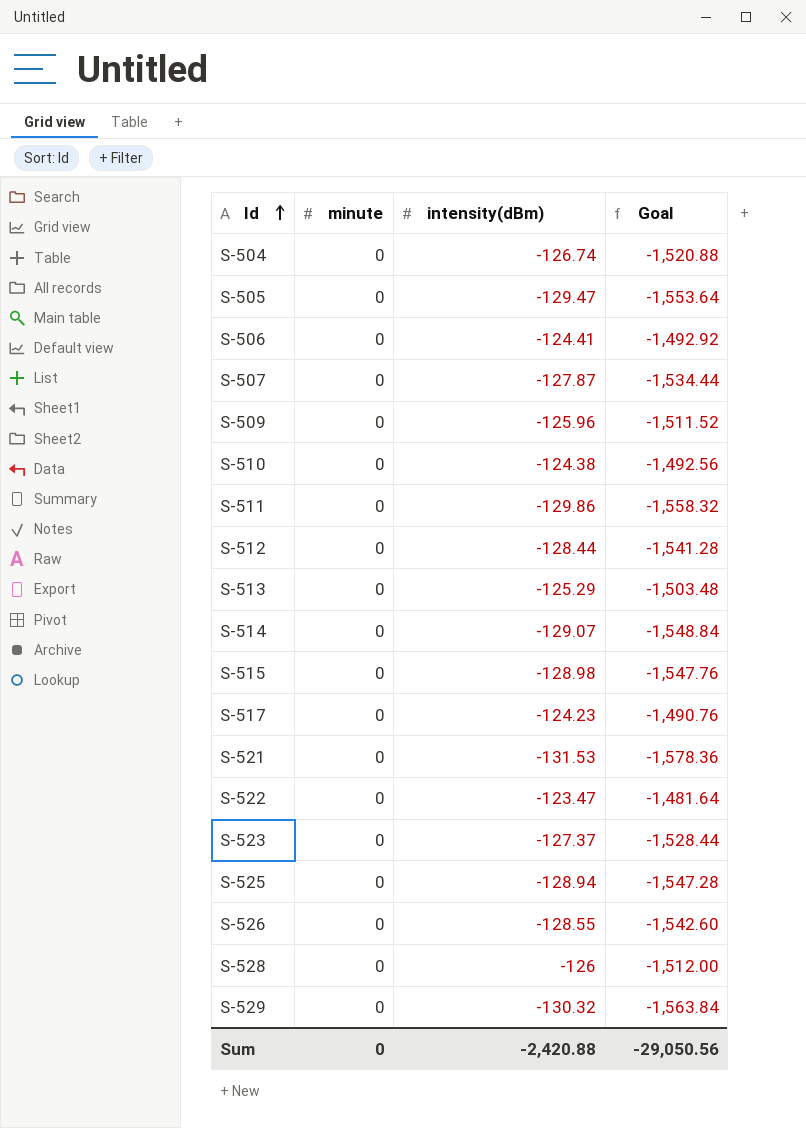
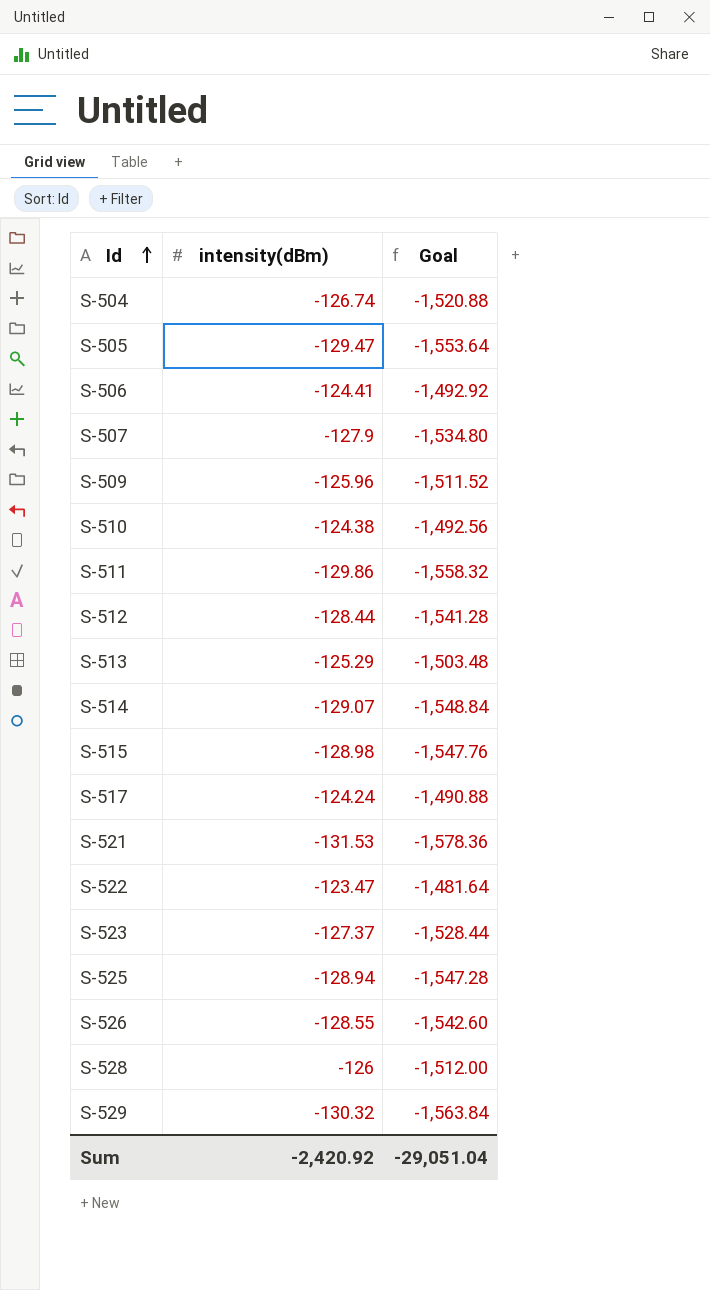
column minute | position: 2 -> none
S-507 | intensity(dBm): -127.87 -> -127.9
S-507 | Goal: -1,534.44 -> -1,534.80
S-517 | intensity(dBm): -124.23 -> -124.24
S-517 | Goal: -1,490.76 -> -1,490.88
Sum | intensity(dBm): -2,420.88 -> -2,420.92
Sum | Goal: -29,050.56 -> -29,051.04

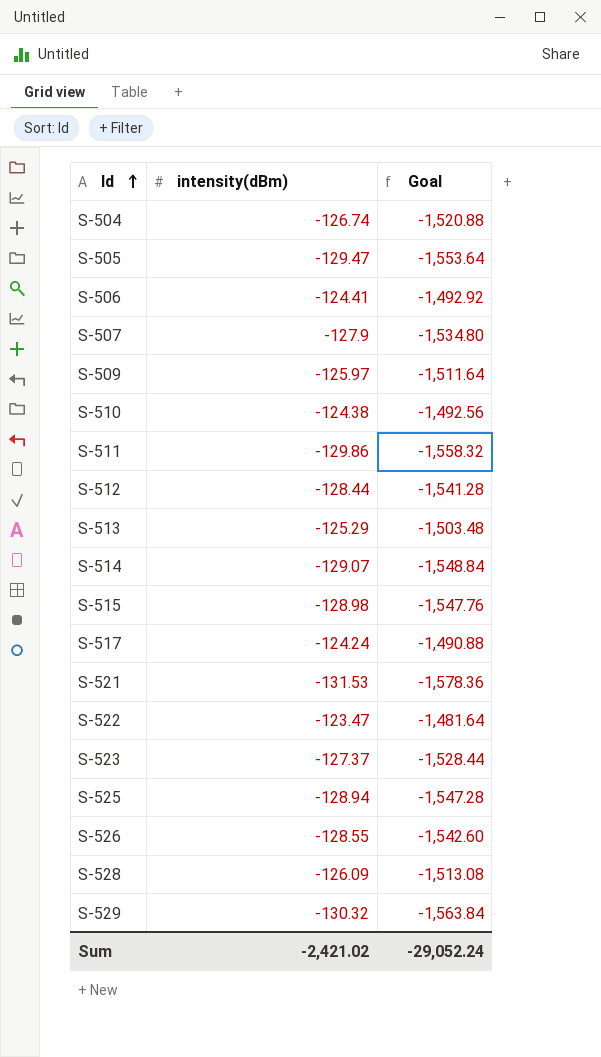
S-509 | intensity(dBm): -125.96 -> -125.97
S-509 | Goal: -1,511.52 -> -1,511.64
S-528 | intensity(dBm): -126 -> -126.09
S-528 | Goal: -1,512.00 -> -1,513.08
Sum | intensity(dBm): -2,420.92 -> -2,421.02
Sum | Goal: -29,051.04 -> -29,052.24

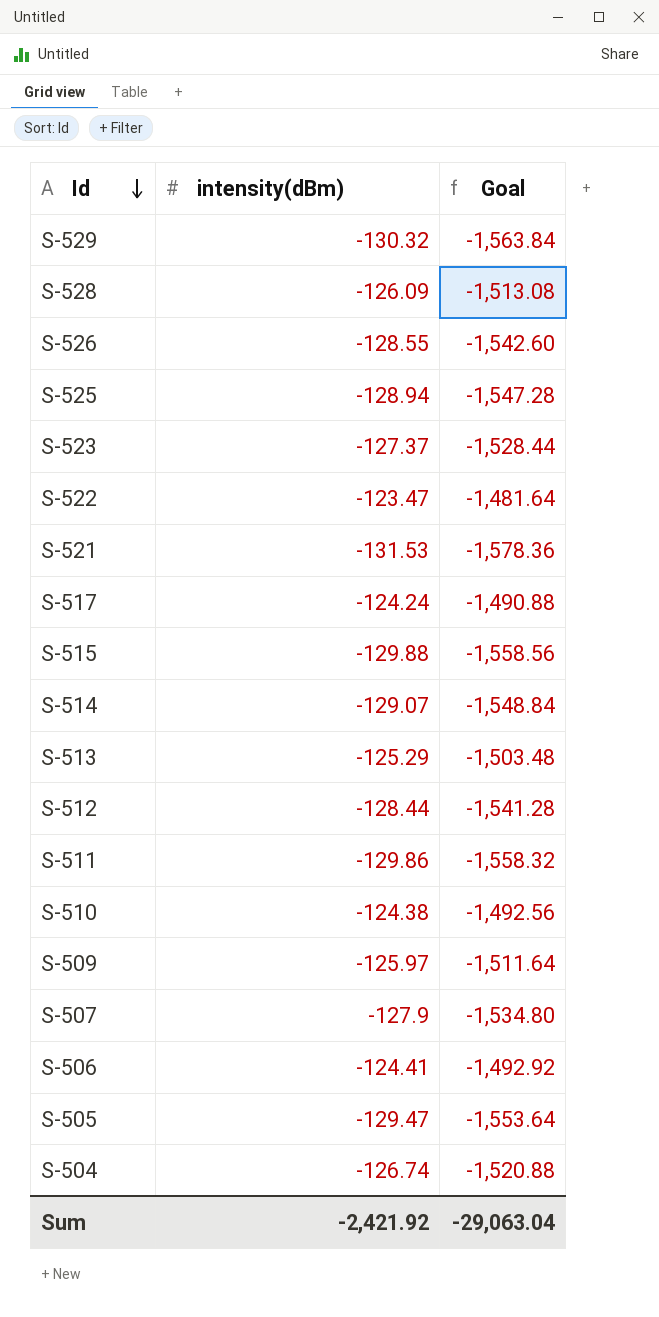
row order: Id ascending -> Id descending
S-515 | intensity(dBm): -128.98 -> -129.88
S-515 | Goal: -1,547.76 -> -1,558.56
Sum | intensity(dBm): -2,421.02 -> -2,421.92
Sum | Goal: -29,052.24 -> -29,063.04

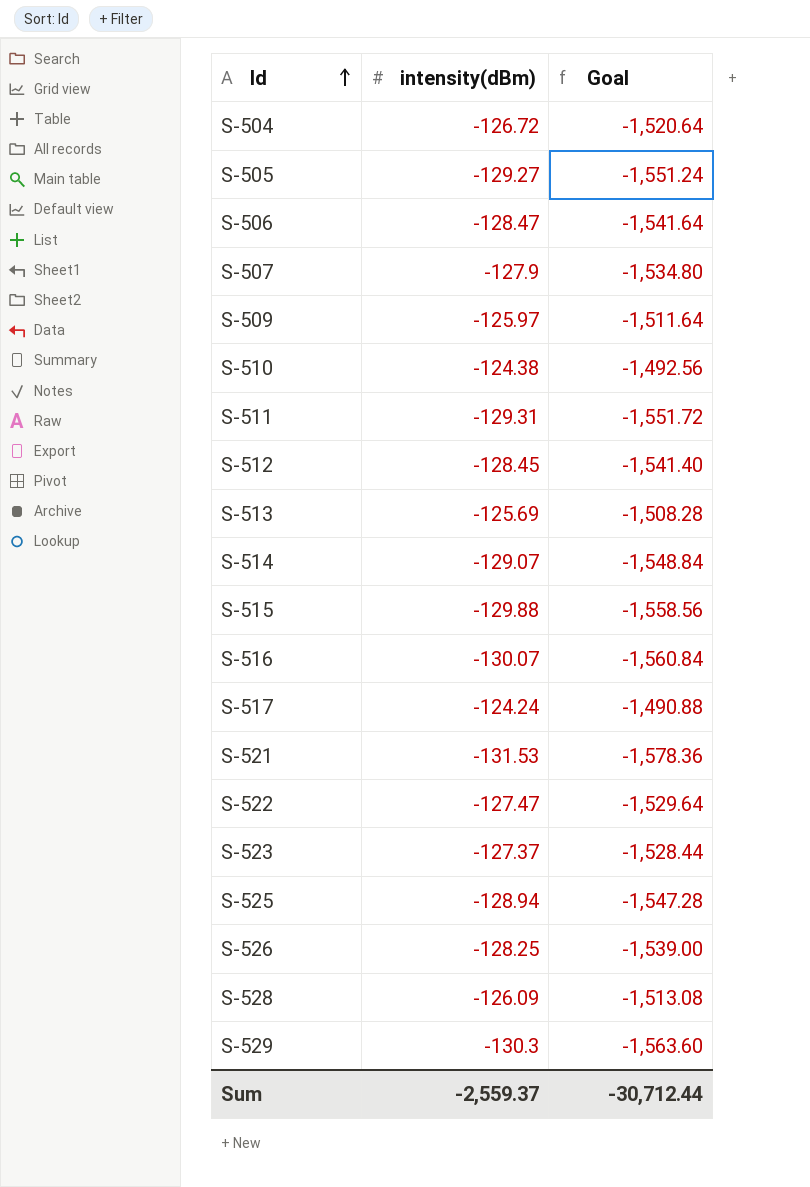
row order: Id descending -> Id ascending
S-504 | intensity(dBm): -126.74 -> -126.72
S-504 | Goal: -1,520.88 -> -1,520.64
S-505 | intensity(dBm): -129.47 -> -129.27
S-505 | Goal: -1,553.64 -> -1,551.24
S-506 | intensity(dBm): -124.41 -> -128.47
S-506 | Goal: -1,492.92 -> -1,541.64
S-511 | intensity(dBm): -129.86 -> -129.31
S-511 | Goal: -1,558.32 -> -1,551.72
S-512 | intensity(dBm): -128.44 -> -128.45
S-512 | Goal: -1,541.28 -> -1,541.40
S-513 | intensity(dBm): -125.29 -> -125.69
S-513 | Goal: -1,503.48 -> -1,508.28
row S-516: none -> -130.07 | -1,560.84
S-522 | intensity(dBm): -123.47 -> -127.47
S-522 | Goal: -1,481.64 -> -1,529.64
S-526 | intensity(dBm): -128.55 -> -128.25
S-526 | Goal: -1,542.60 -> -1,539.00
S-529 | intensity(dBm): -130.32 -> -130.3
S-529 | Goal: -1,563.84 -> -1,563.60
Sum | intensity(dBm): -2,421.92 -> -2,559.37
Sum | Goal: -29,063.04 -> -30,712.44

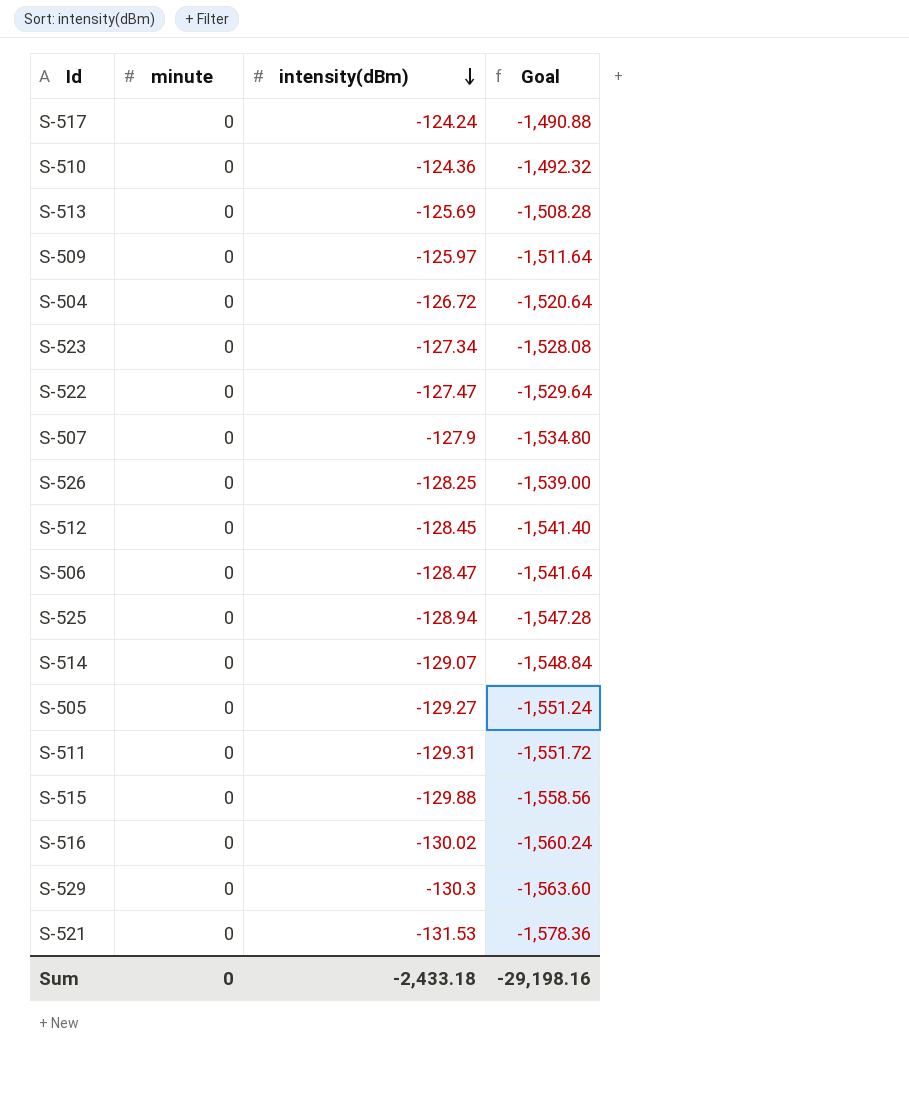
row order: Id ascending -> intensity(dBm) descending
column minute | position: none -> 2
row S-528: -126.09 | -1,513.08 -> none
S-510 | intensity(dBm): -124.38 -> -124.36
S-510 | Goal: -1,492.56 -> -1,492.32
S-523 | intensity(dBm): -127.37 -> -127.34
S-523 | Goal: -1,528.44 -> -1,528.08
S-516 | intensity(dBm): -130.07 -> -130.02
S-516 | Goal: -1,560.84 -> -1,560.24
Sum | intensity(dBm): -2,559.37 -> -2,433.18
Sum | Goal: -30,712.44 -> -29,198.16

